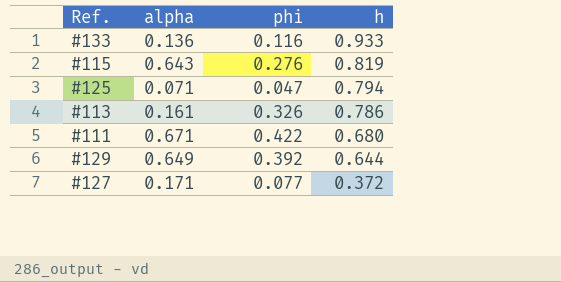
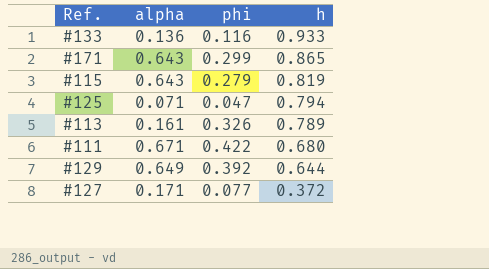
row #171: none -> 0.643 | 0.299 | 0.865
#115 | phi: 0.276 -> 0.279
#113 | h: 0.786 -> 0.789

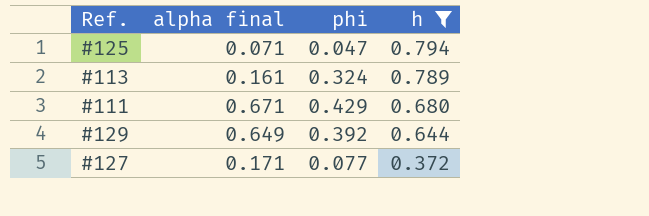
filter: none -> h <= 0.794
column name: alpha -> alpha final
#113 | phi: 0.326 -> 0.324
#111 | phi: 0.422 -> 0.429

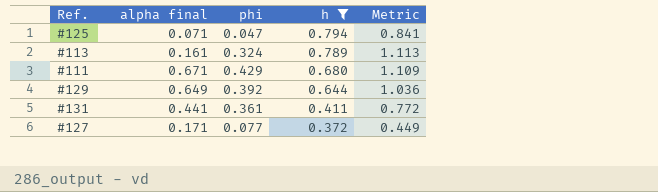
column Metric | formula: none -> [phi] + [h]
row #131: none -> 0.441 | 0.361 | 0.411 | 0.772

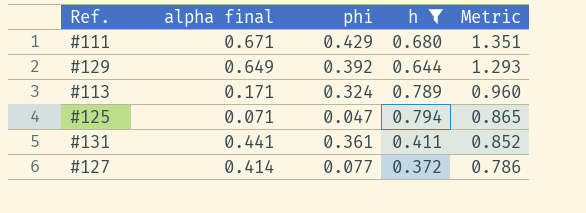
row order: h descending -> Metric descending
column Metric | formula: [phi] + [h] -> [alpha final] + [h]
#113 | alpha final: 0.161 -> 0.171
#127 | alpha final: 0.171 -> 0.414

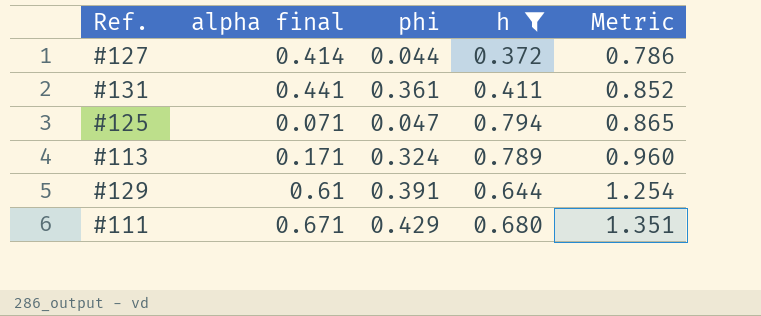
row order: Metric descending -> Metric ascending
#127 | phi: 0.077 -> 0.044
#129 | alpha final: 0.649 -> 0.61
#129 | phi: 0.392 -> 0.391
#129 | Metric: 1.293 -> 1.254

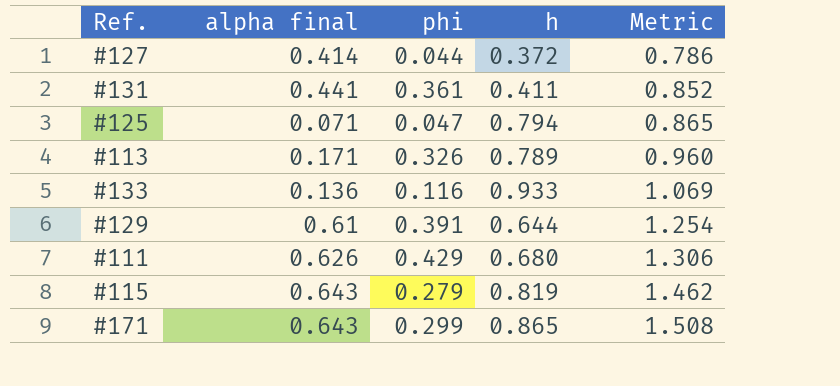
filter: h <= 0.794 -> none
#113 | phi: 0.324 -> 0.326
#111 | alpha final: 0.671 -> 0.626
#111 | Metric: 1.351 -> 1.306

